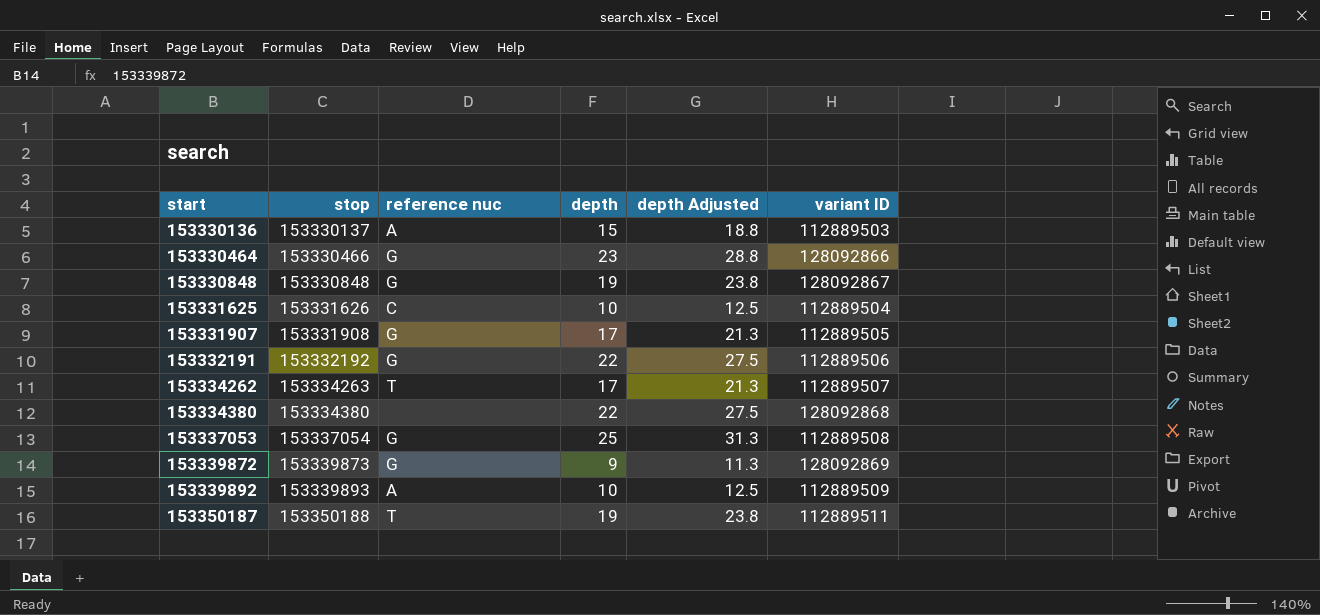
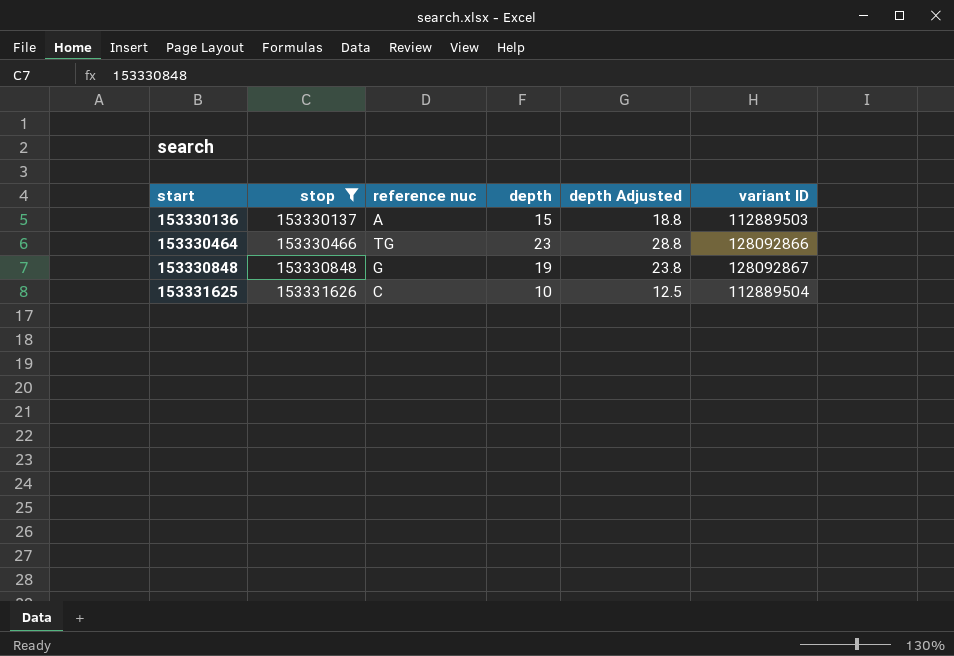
filter: none -> stop <= 153331626
153330464 | reference nuc: G -> TG

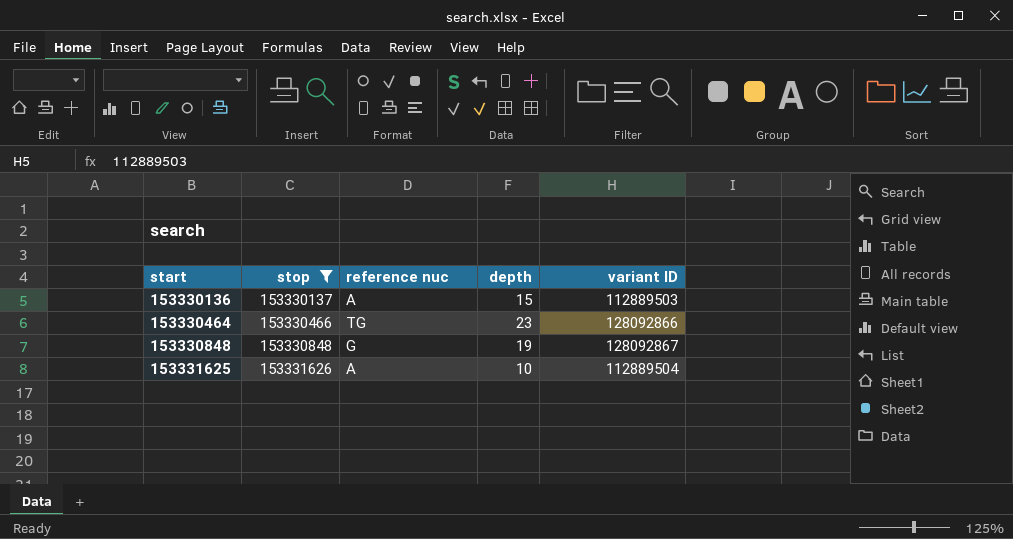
column depth Adjusted | formula: [depth] * 1.25 -> none
153331625 | reference nuc: C -> A

